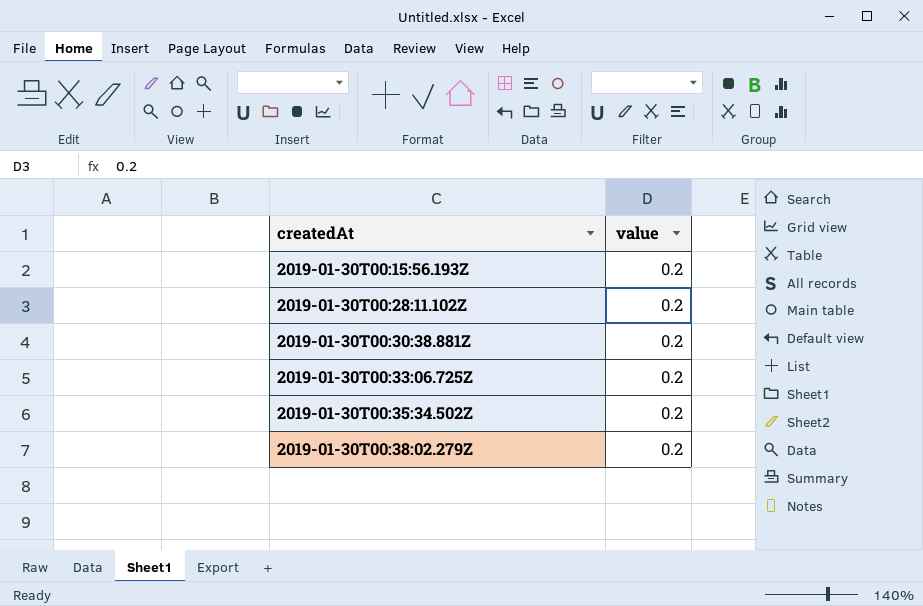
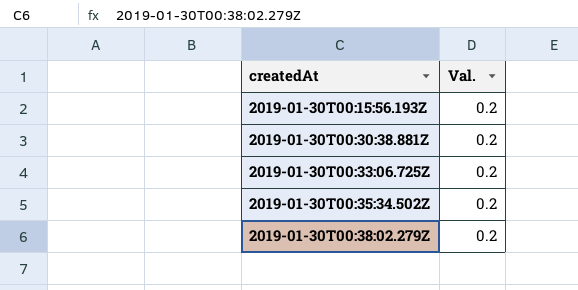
column name: value -> Val.
row 2019-01-30T00:28:11.102Z: 0.2 -> none

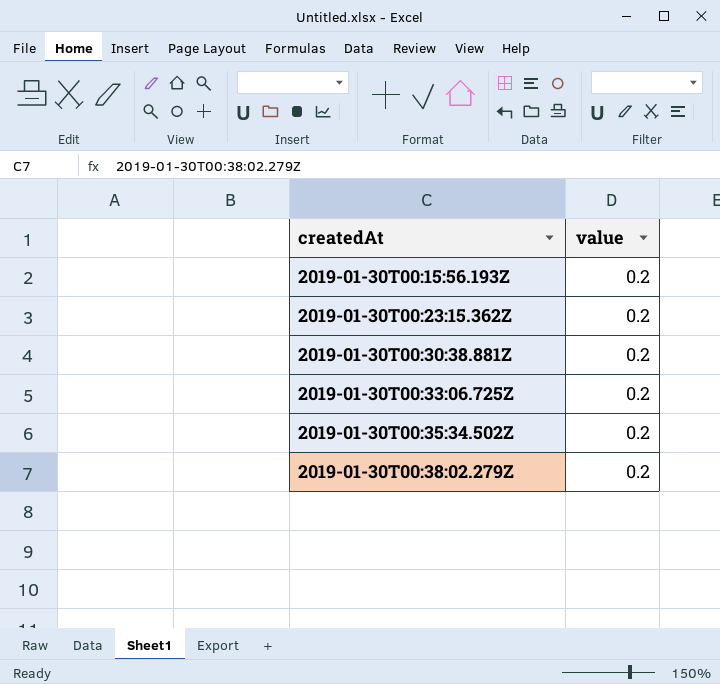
column name: Val. -> value
row 2019-01-30T00:23:15.362Z: none -> 0.2

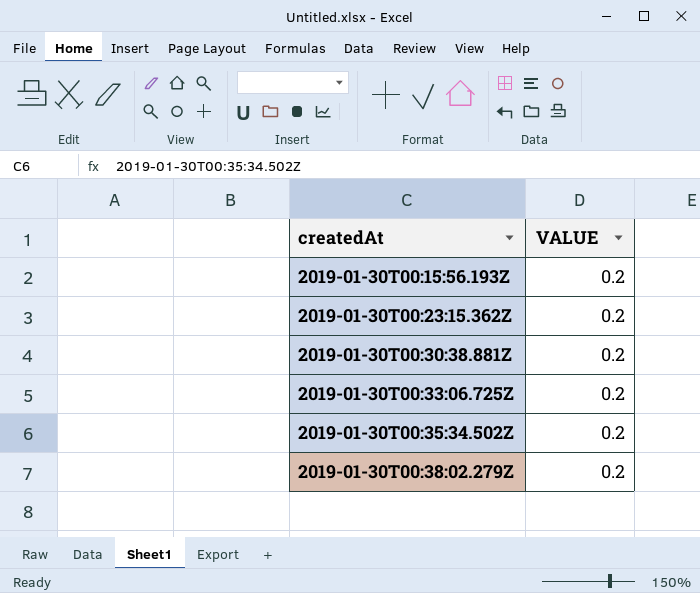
column name: value -> VALUE

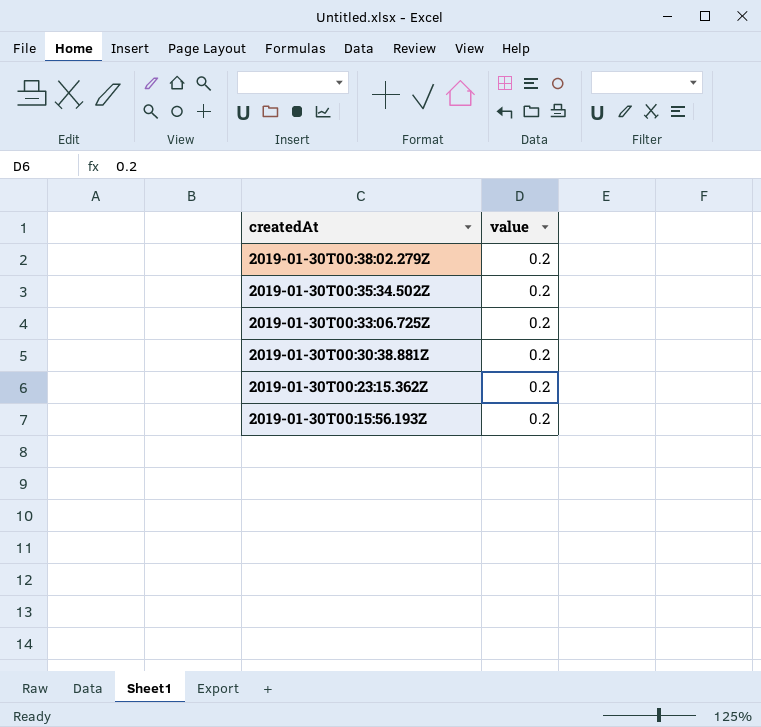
row order: createdAt ascending -> createdAt descending
column name: VALUE -> value

